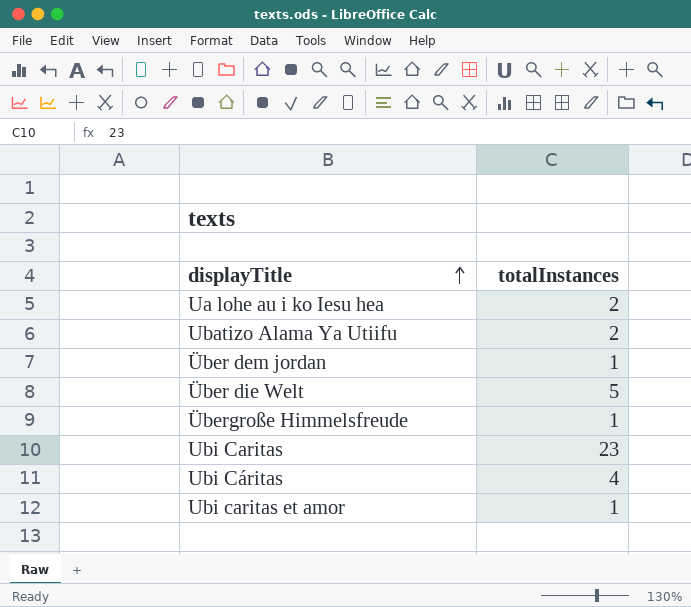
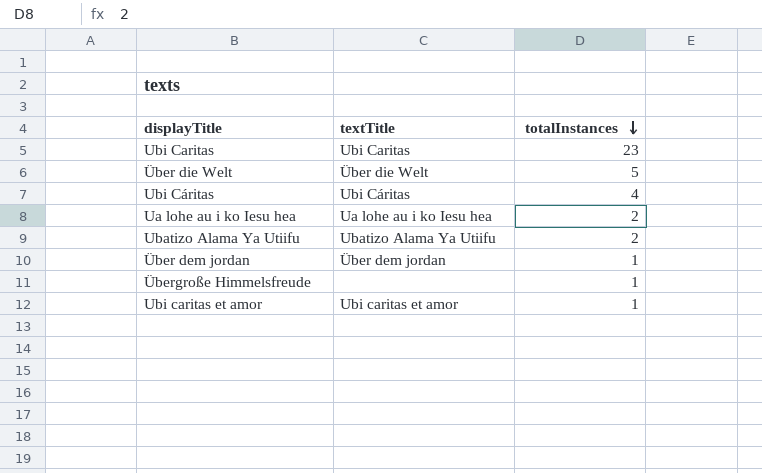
row order: displayTitle ascending -> totalInstances descending
column textTitle | position: none -> 2

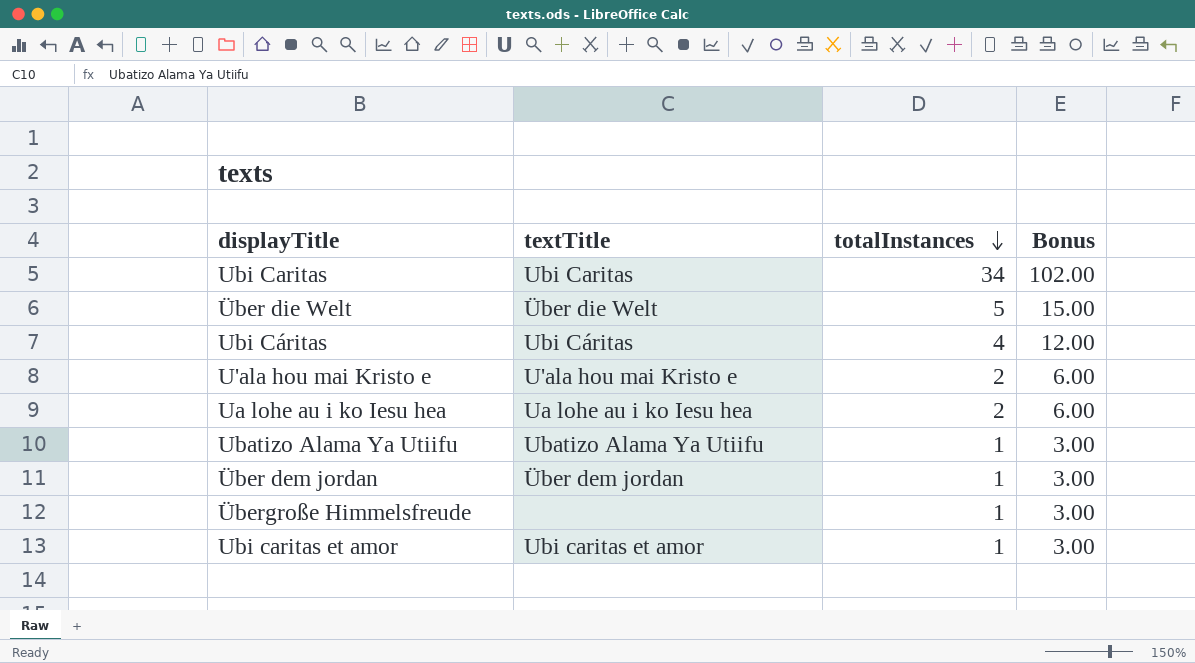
column Bonus | formula: none -> [totalInstances] * 3
Ubi Caritas | totalInstances: 23 -> 34
row U'ala hou mai Kristo e: none -> U'ala hou mai Kristo e | 2 | 6.00
Ubatizo Alama Ya Utiifu | totalInstances: 2 -> 1

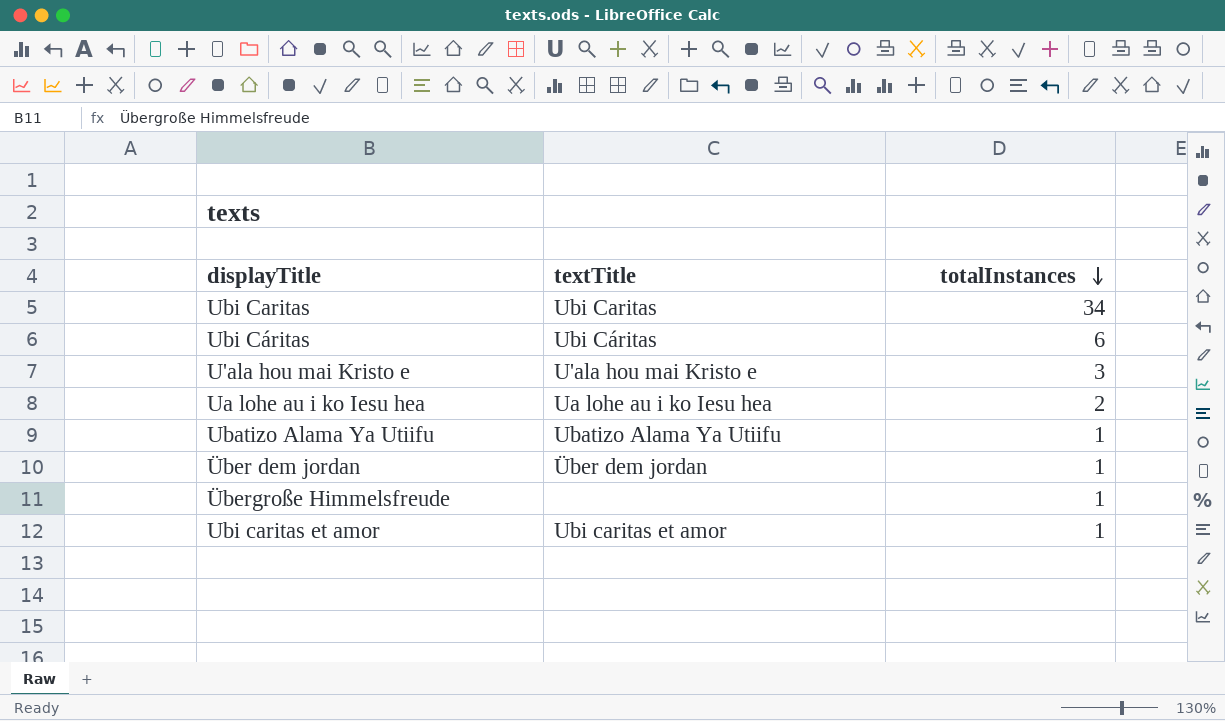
column Bonus | formula: [totalInstances] * 3 -> none
row Über die Welt: Über die Welt | 5 | 15.00 -> none
Ubi Cáritas | totalInstances: 4 -> 6
U'ala hou mai Kristo e | totalInstances: 2 -> 3

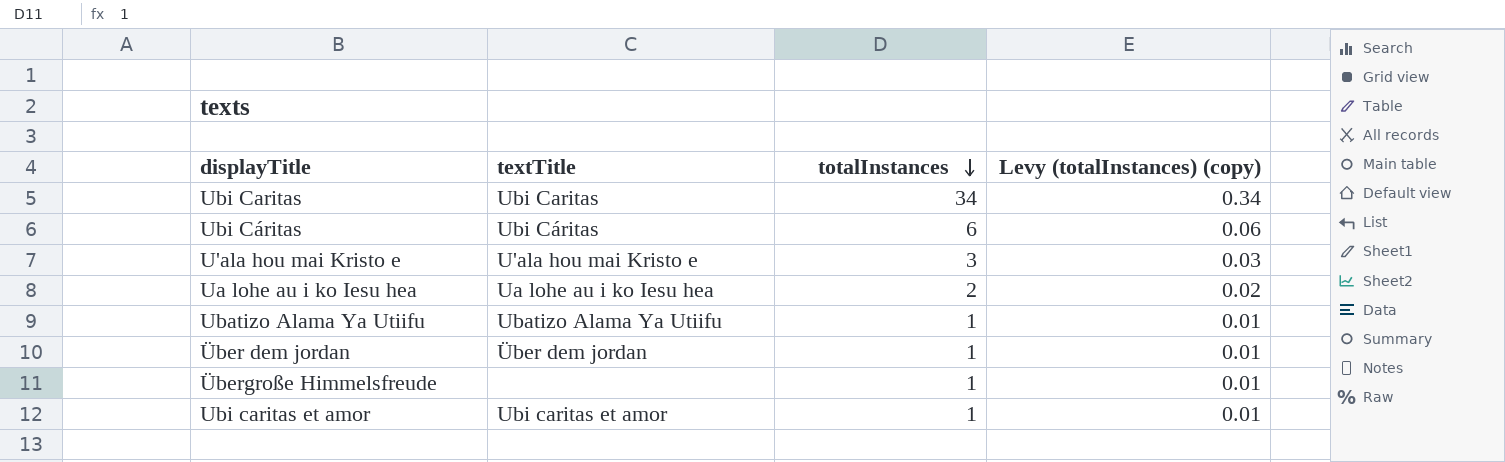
column Levy (totalInstances) (copy) | formula: none -> [totalInstances] * 0.01

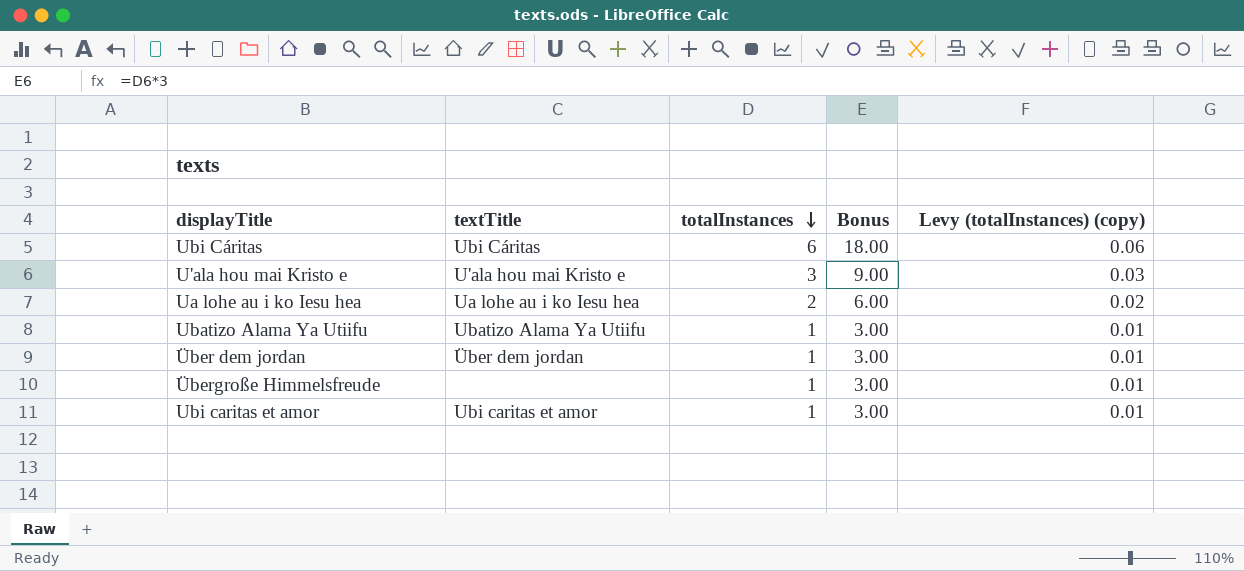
column Bonus | formula: none -> [totalInstances] * 3
row Ubi Caritas: Ubi Caritas | 34 | 0.34 -> none

